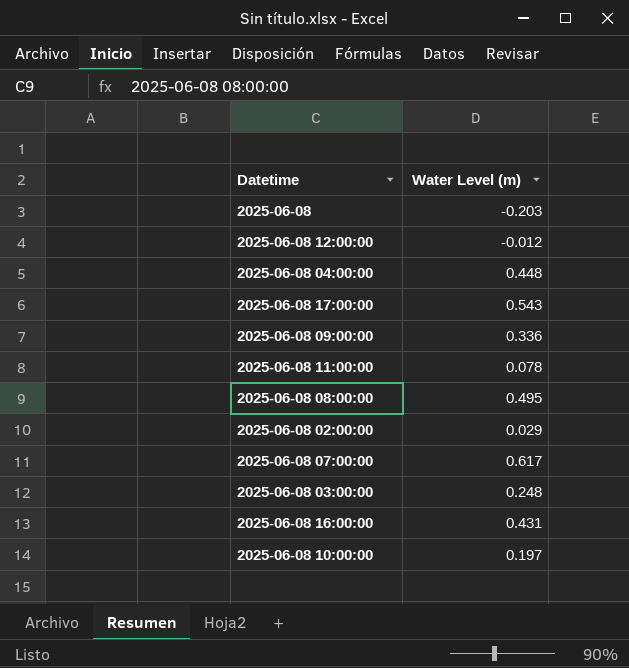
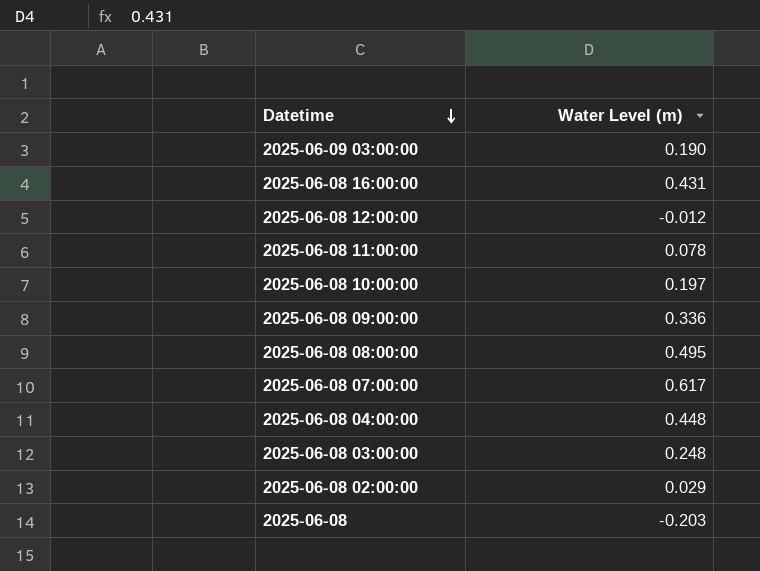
row order: none -> Datetime descending
row 2025-06-08 17:00:00: 0.543 -> none
row 2025-06-09 03:00:00: none -> 0.190

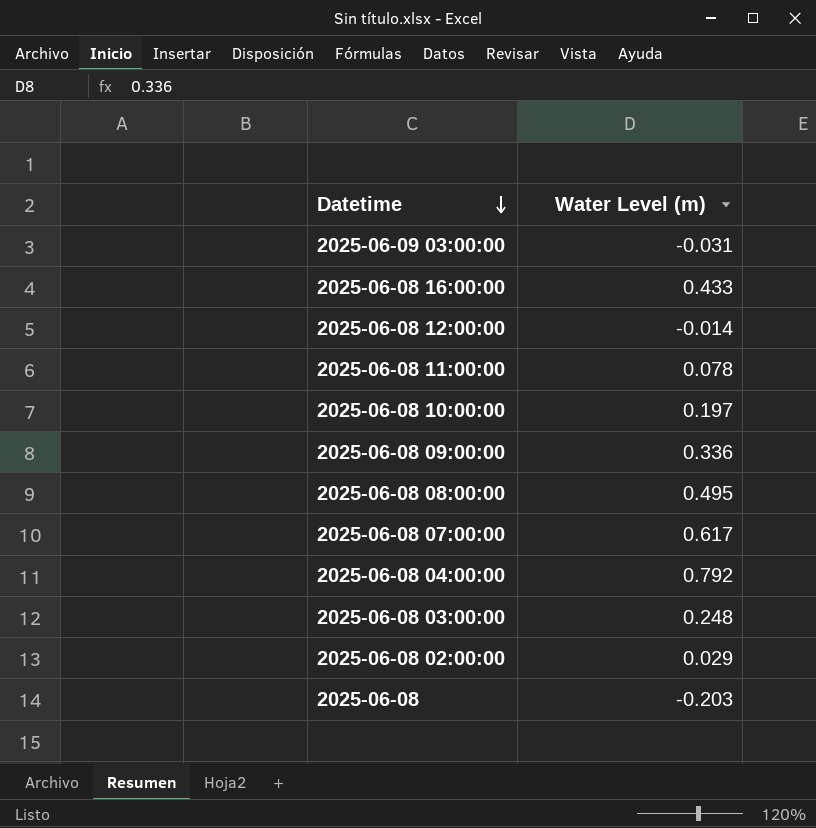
2025-06-09 03:00:00 | Water Level (m): 0.190 -> -0.031
2025-06-08 16:00:00 | Water Level (m): 0.431 -> 0.433
2025-06-08 12:00:00 | Water Level (m): -0.012 -> -0.014
2025-06-08 04:00:00 | Water Level (m): 0.448 -> 0.792

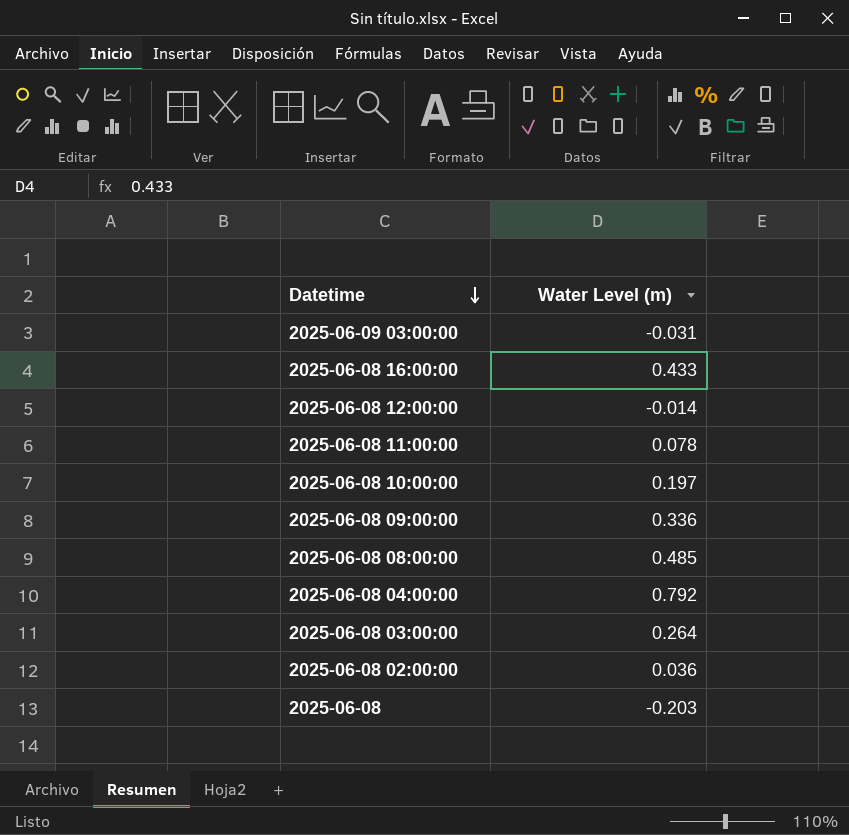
row 2025-06-08 07:00:00: 0.617 -> none
2025-06-08 08:00:00 | Water Level (m): 0.495 -> 0.485
2025-06-08 03:00:00 | Water Level (m): 0.248 -> 0.264
2025-06-08 02:00:00 | Water Level (m): 0.029 -> 0.036

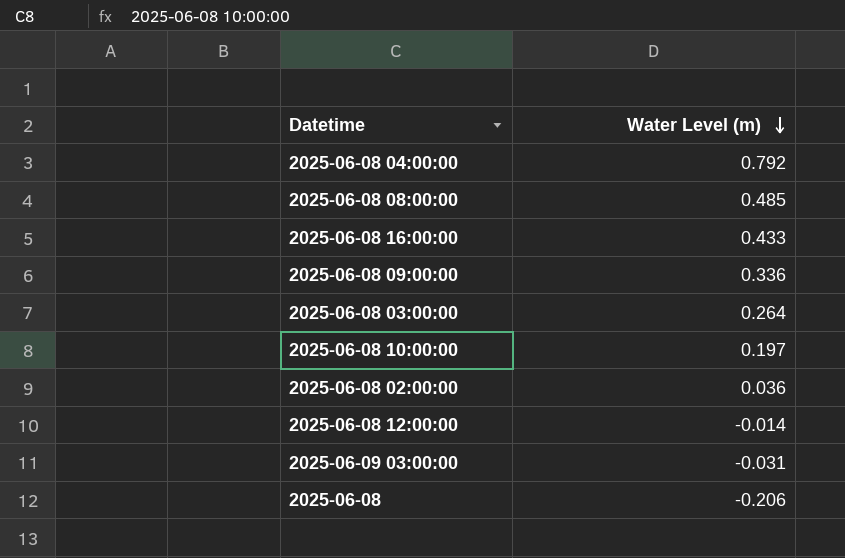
row order: Datetime descending -> Water Level (m) descending
row 2025-06-08 11:00:00: 0.078 -> none
2025-06-08 | Water Level (m): -0.203 -> -0.206

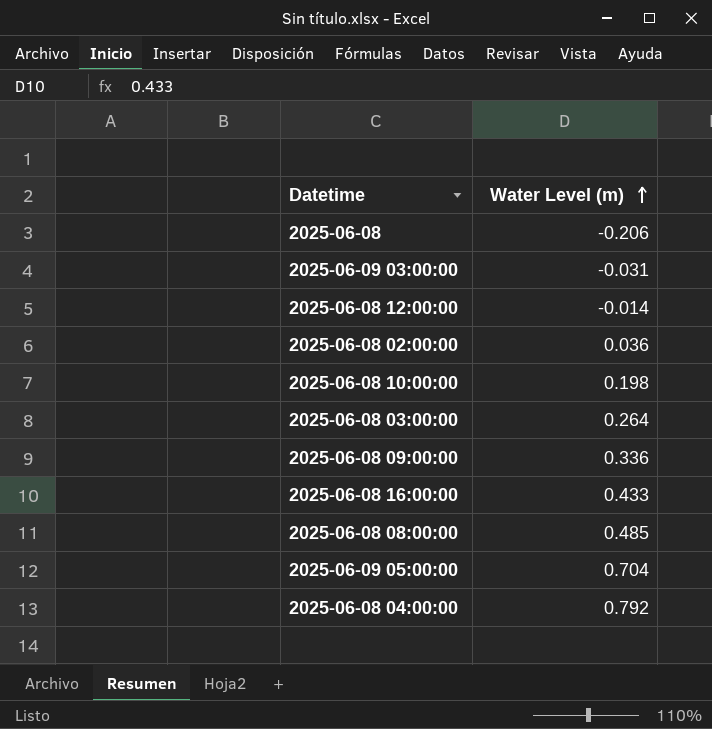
row order: Water Level (m) descending -> Water Level (m) ascending
2025-06-08 10:00:00 | Water Level (m): 0.197 -> 0.198
row 2025-06-09 05:00:00: none -> 0.704

